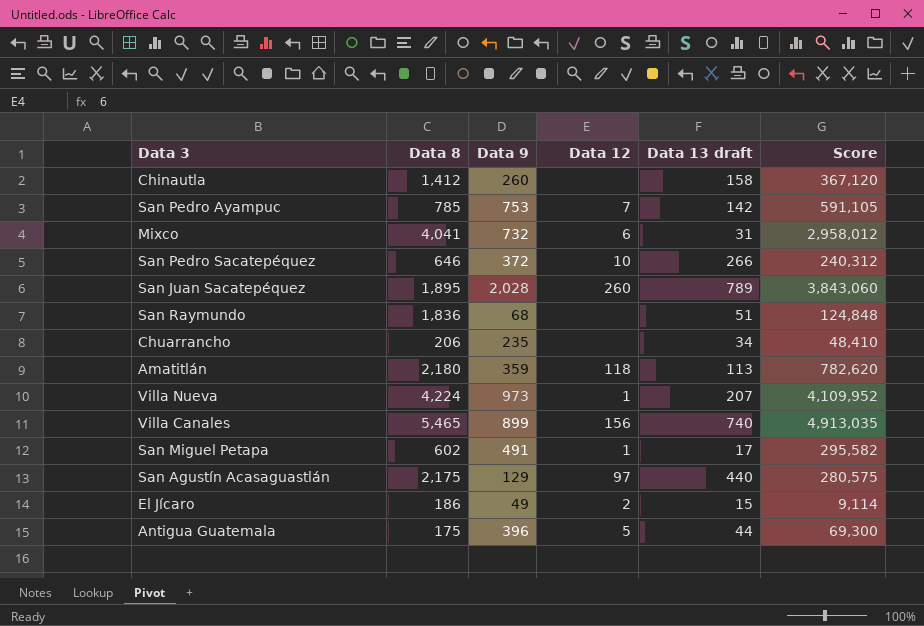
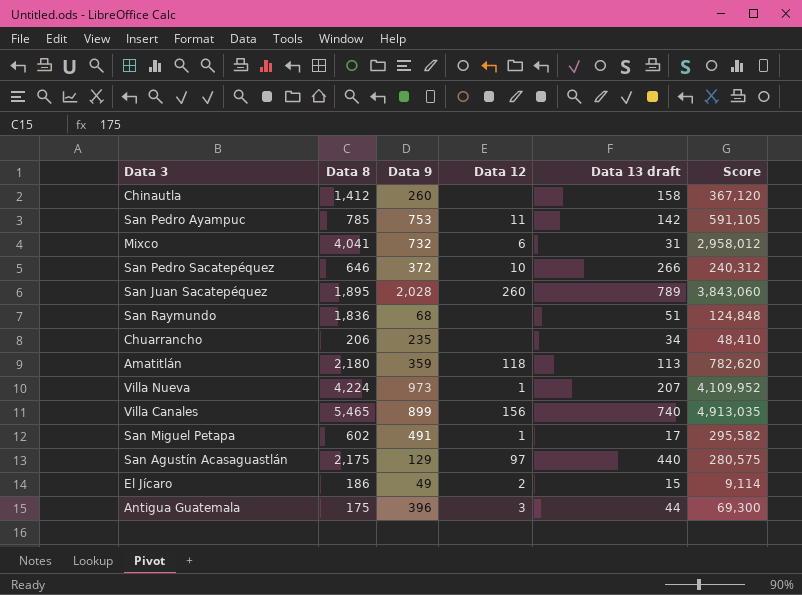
San Pedro Ayampuc | Data 12: 7 -> 11
Antigua Guatemala | Data 12: 5 -> 3

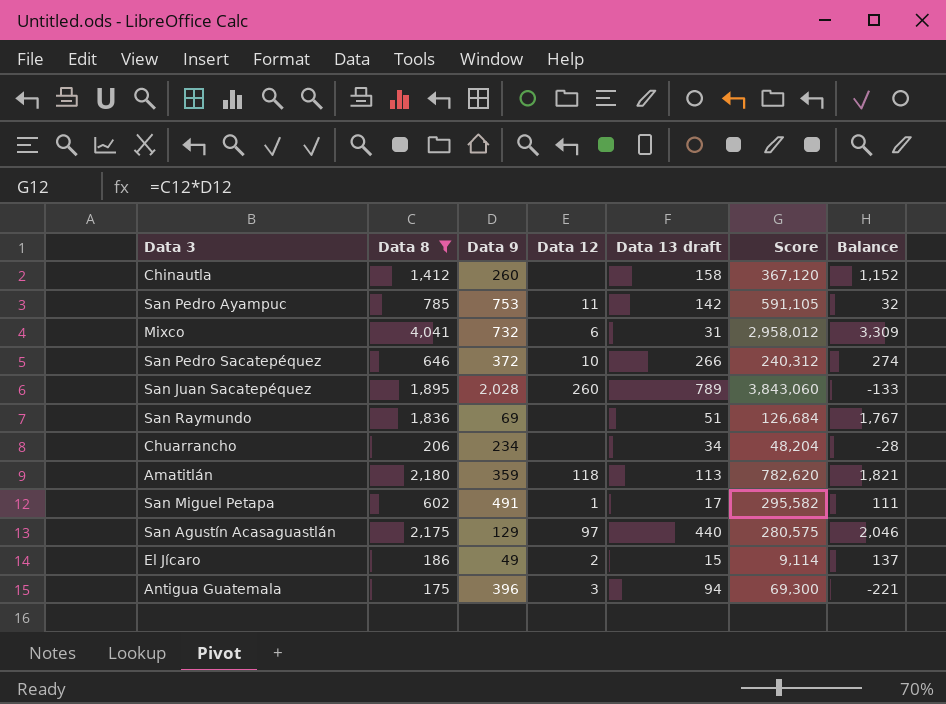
filter: none -> Data 8 <= 4,041
column Balance | formula: none -> [Data 8] - [Data 9]
San Raymundo | Data 9: 68 -> 69
San Raymundo | Score: 124,848 -> 126,684
Chuarrancho | Data 9: 235 -> 234
Chuarrancho | Score: 48,410 -> 48,204
Antigua Guatemala | Data 13 draft: 44 -> 94

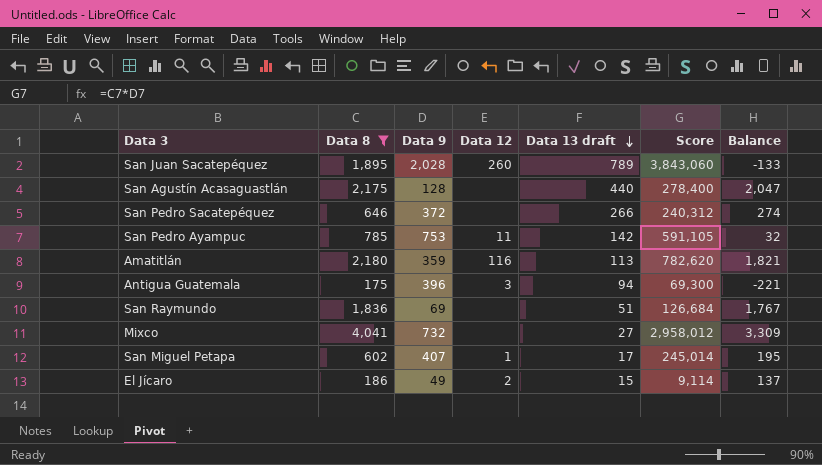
row order: none -> Data 13 draft descending
row Chinautla: 1,412 | 260 | none | 158 | 367,120 | 1,152 -> none
row Chuarrancho: 206 | 234 | none | 34 | 48,204 | -28 -> none
San Agustín Acasaguastlán | Data 9: 129 -> 128
San Agustín Acasaguastlán | Data 12: 97 -> none
San Agustín Acasaguastlán | Score: 280,575 -> 278,400
San Agustín Acasaguastlán | Balance: 2,046 -> 2,047
San Pedro Sacatepéquez | Data 12: 10 -> none
Amatitlán | Data 12: 118 -> 116
Mixco | Data 12: 6 -> none
Mixco | Data 13 draft: 31 -> 27
San Miguel Petapa | Data 9: 491 -> 407
San Miguel Petapa | Score: 295,582 -> 245,014
San Miguel Petapa | Balance: 111 -> 195

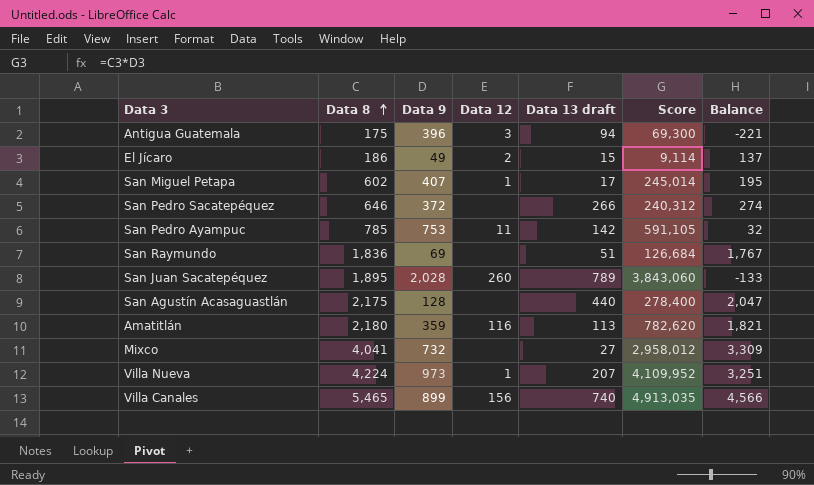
filter: Data 8 <= 4,041 -> none
row order: Data 13 draft descending -> Data 8 ascending

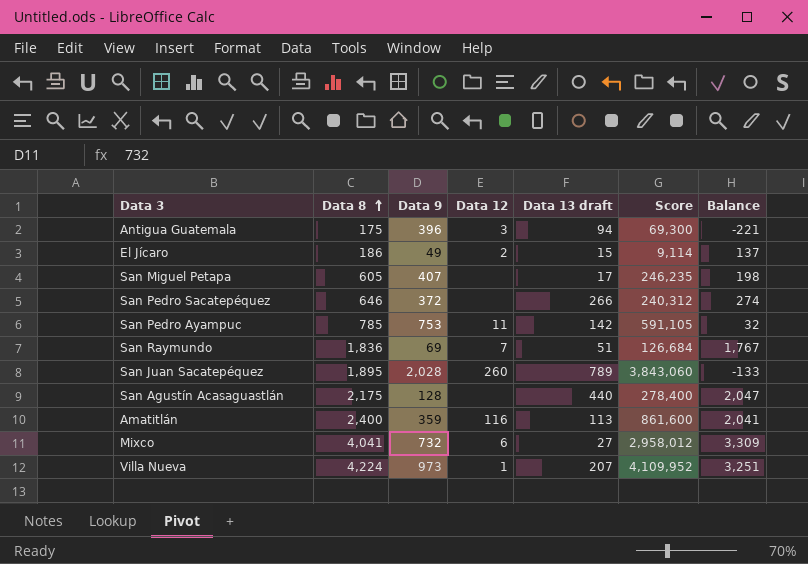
row Villa Canales: 5,465 | 899 | 156 | 740 | 4,913,035 | 4,566 -> none
San Miguel Petapa | Data 8: 602 -> 605
San Miguel Petapa | Data 12: 1 -> none
San Miguel Petapa | Score: 245,014 -> 246,235
San Miguel Petapa | Balance: 195 -> 198
San Raymundo | Data 12: none -> 7
Amatitlán | Data 8: 2,180 -> 2,400
Amatitlán | Score: 782,620 -> 861,600
Amatitlán | Balance: 1,821 -> 2,041
Mixco | Data 12: none -> 6

